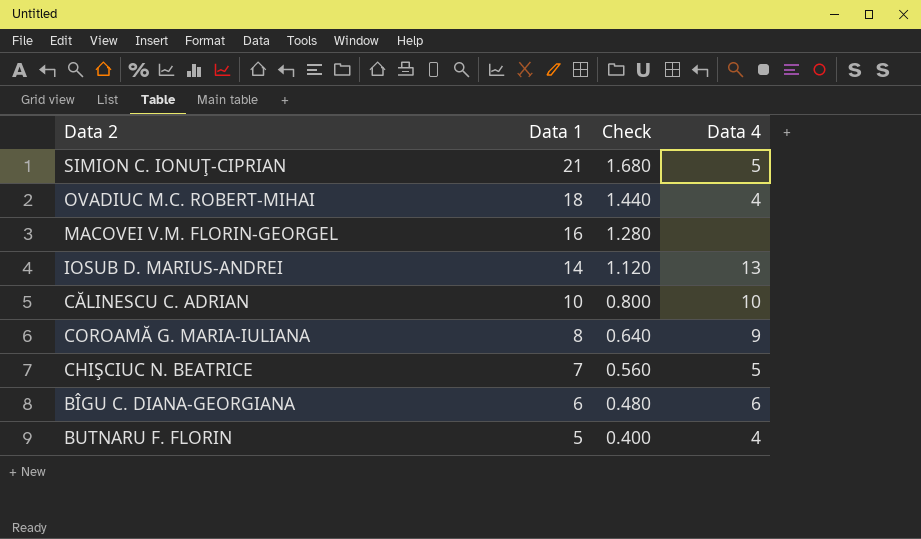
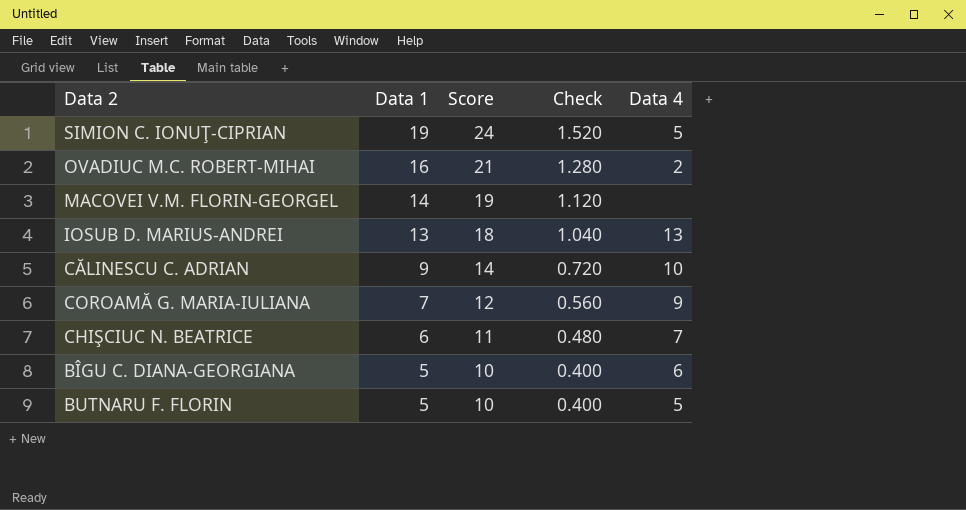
column Score | formula: none -> [Data 1] + 5
SIMION C. IONUŢ-CIPRIAN | Data 1: 21 -> 19
SIMION C. IONUŢ-CIPRIAN | Check: 1.680 -> 1.520
OVADIUC M.C. ROBERT-MIHAI | Data 1: 18 -> 16
OVADIUC M.C. ROBERT-MIHAI | Check: 1.440 -> 1.280
OVADIUC M.C. ROBERT-MIHAI | Data 4: 4 -> 2
MACOVEI V.M. FLORIN-GEORGEL | Data 1: 16 -> 14
MACOVEI V.M. FLORIN-GEORGEL | Check: 1.280 -> 1.120
IOSUB D. MARIUS-ANDREI | Data 1: 14 -> 13
IOSUB D. MARIUS-ANDREI | Check: 1.120 -> 1.040
CĂLINESCU C. ADRIAN | Data 1: 10 -> 9
CĂLINESCU C. ADRIAN | Check: 0.800 -> 0.720
COROAMĂ G. MARIA-IULIANA | Data 1: 8 -> 7
COROAMĂ G. MARIA-IULIANA | Check: 0.640 -> 0.560
CHIŞCIUC N. BEATRICE | Data 1: 7 -> 6
CHIŞCIUC N. BEATRICE | Check: 0.560 -> 0.480
CHIŞCIUC N. BEATRICE | Data 4: 5 -> 7
BÎGU C. DIANA-GEORGIANA | Data 1: 6 -> 5
BÎGU C. DIANA-GEORGIANA | Check: 0.480 -> 0.400
BUTNARU F. FLORIN | Data 4: 4 -> 5

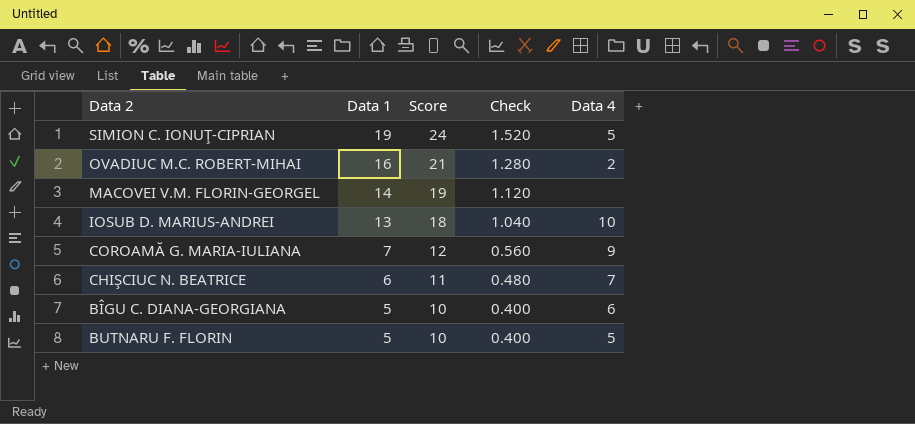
row CĂLINESCU C. ADRIAN: 9 | 14 | 0.720 | 10 -> none
IOSUB D. MARIUS-ANDREI | Data 4: 13 -> 10

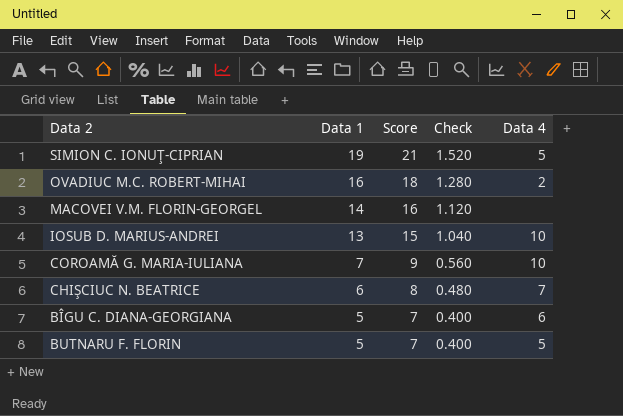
column Score | formula: [Data 1] + 5 -> [Data 1] + 2
COROAMĂ G. MARIA-IULIANA | Data 4: 9 -> 10

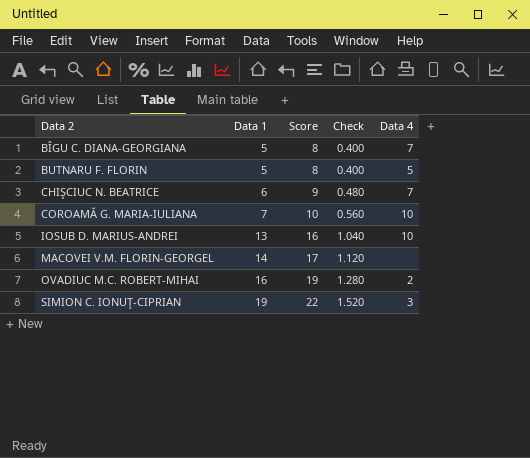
row order: Data 1 descending -> Data 2 ascending
column Score | formula: [Data 1] + 2 -> [Data 1] + 3
BÎGU C. DIANA-GEORGIANA | Data 4: 6 -> 7
SIMION C. IONUŢ-CIPRIAN | Data 4: 5 -> 3

